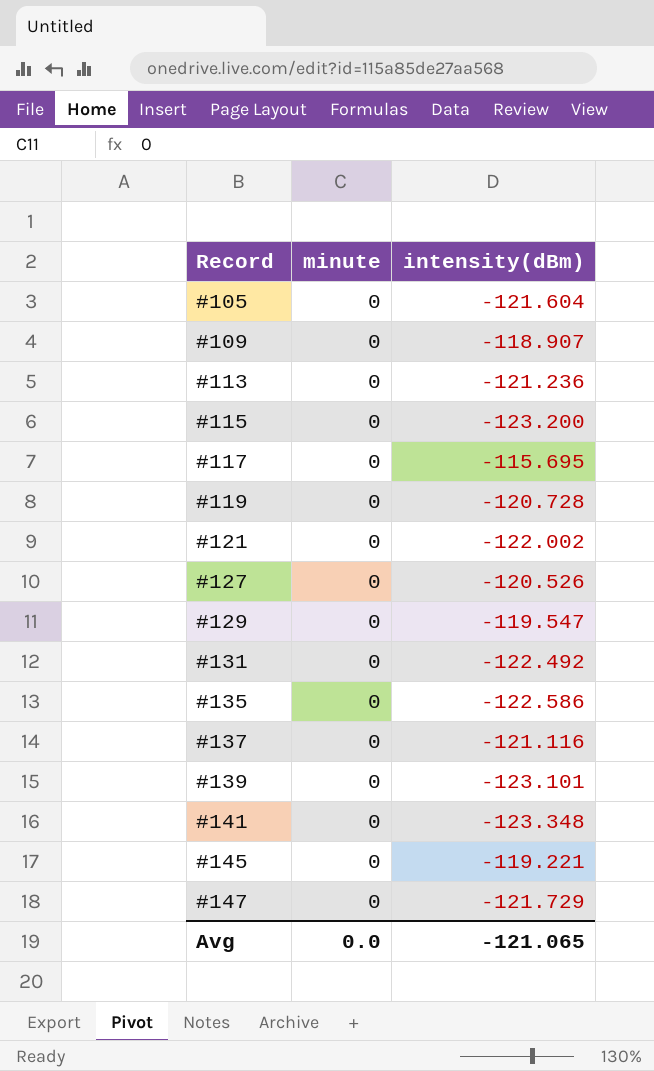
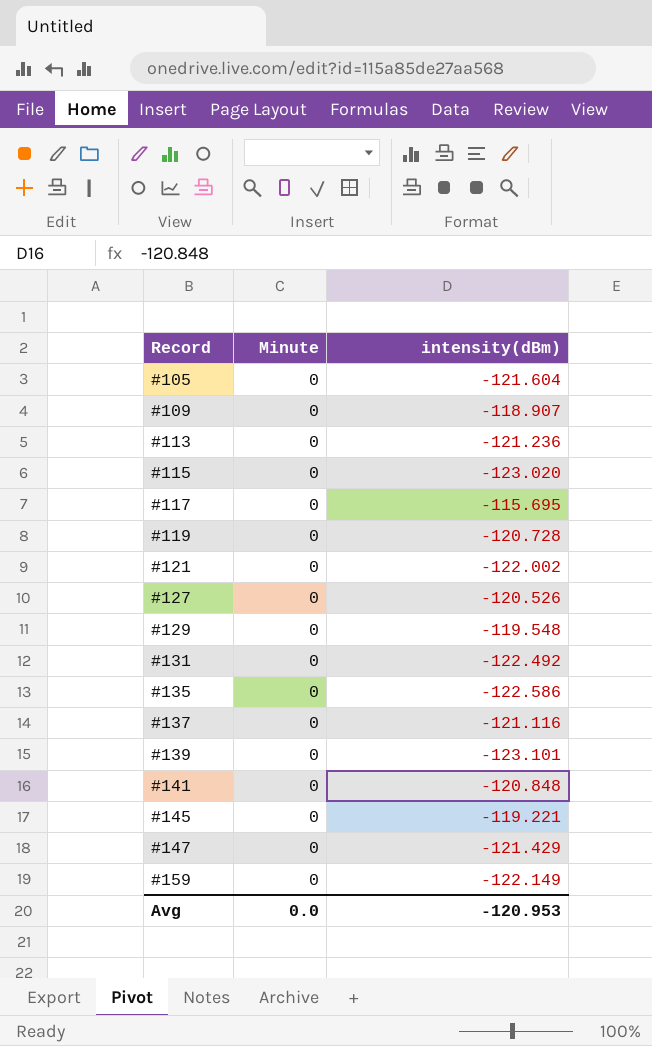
column name: minute -> Minute
#115 | intensity(dBm): -123.200 -> -123.020
#129 | intensity(dBm): -119.547 -> -119.548
#141 | intensity(dBm): -123.348 -> -120.848
#147 | intensity(dBm): -121.729 -> -121.429
row #159: none -> 0 | -122.149
Avg | intensity(dBm): -121.065 -> -120.953

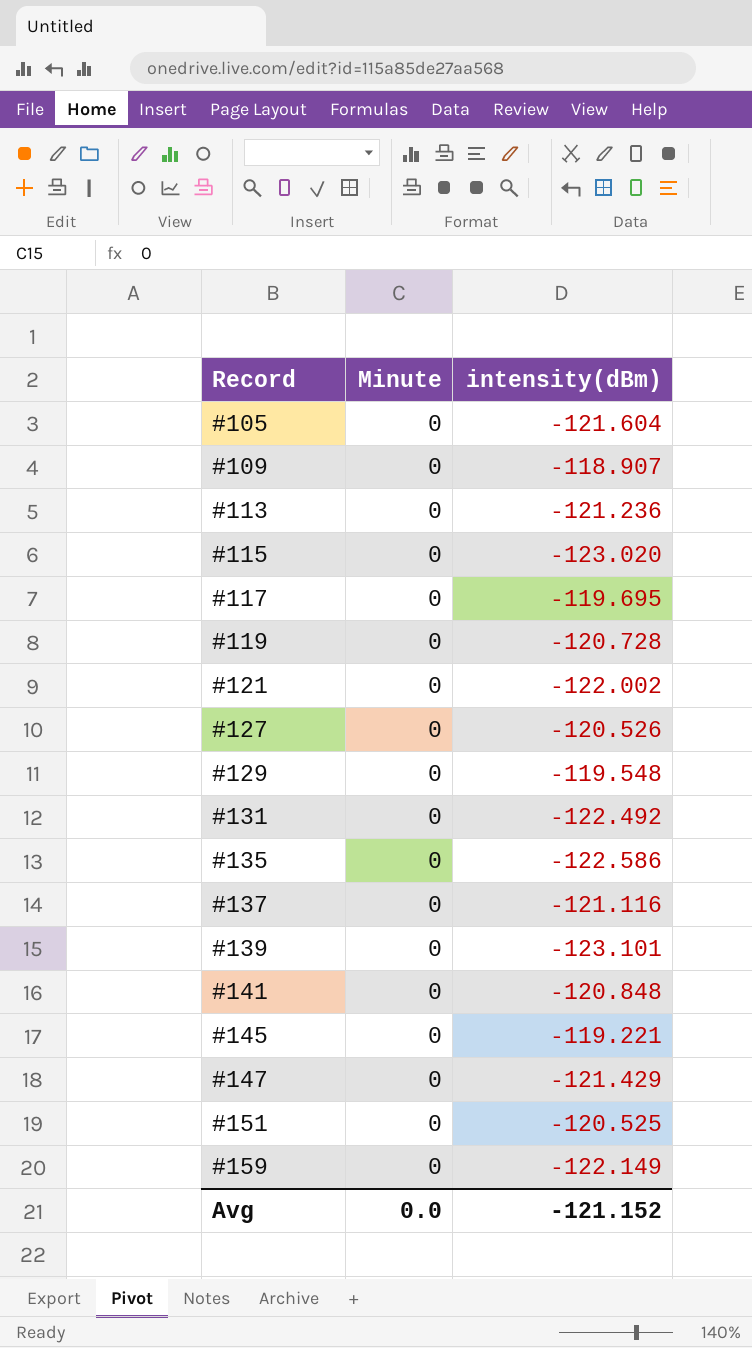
#117 | intensity(dBm): -115.695 -> -119.695
row #151: none -> 0 | -120.525
Avg | intensity(dBm): -120.953 -> -121.152

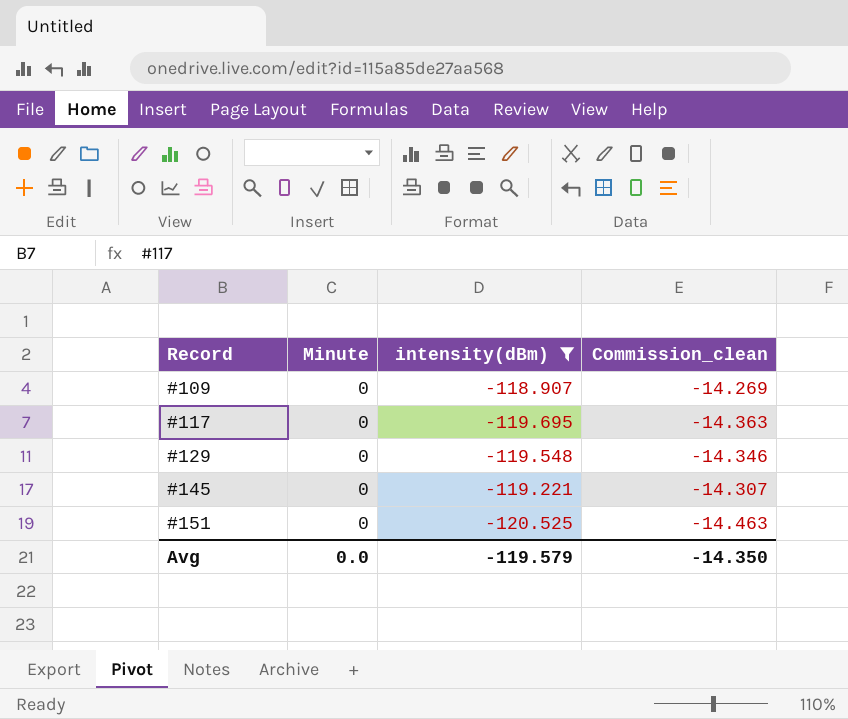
filter: none -> intensity(dBm) >= -120.525
column Commission_clean | formula: none -> [intensity(dBm)] * 0.12
Avg | intensity(dBm): -121.152 -> -119.579

